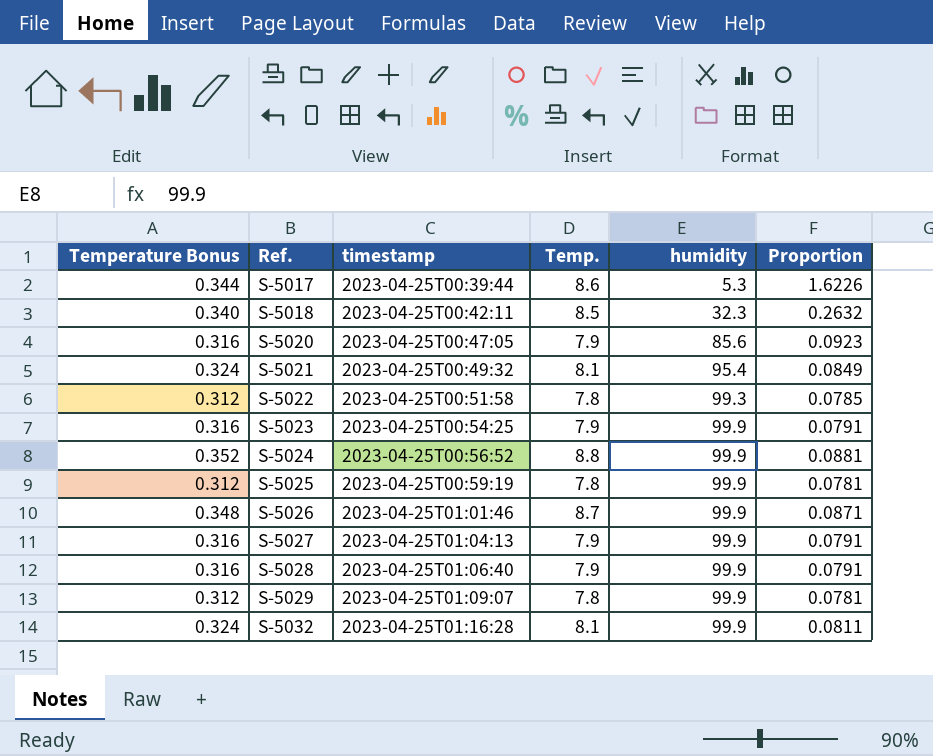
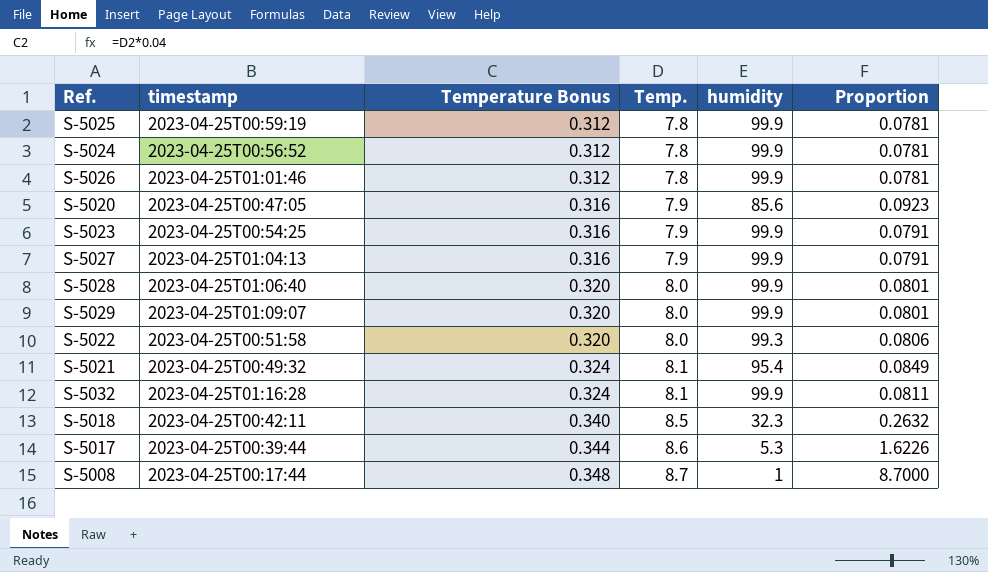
row order: Ref. ascending -> Temperature Bonus ascending
column Temperature Bonus | position: 1 -> 3
S-5024 | Temperature Bonus: 0.352 -> 0.312
S-5024 | Temp.: 8.8 -> 7.8
S-5024 | Proportion: 0.0881 -> 0.0781
S-5026 | Temperature Bonus: 0.348 -> 0.312
S-5026 | Temp.: 8.7 -> 7.8
S-5026 | Proportion: 0.0871 -> 0.0781
S-5028 | Temperature Bonus: 0.316 -> 0.320
S-5028 | Temp.: 7.9 -> 8.0
S-5028 | Proportion: 0.0791 -> 0.0801
S-5029 | Temperature Bonus: 0.312 -> 0.320
S-5029 | Temp.: 7.8 -> 8.0
S-5029 | Proportion: 0.0781 -> 0.0801
S-5022 | Temperature Bonus: 0.312 -> 0.320
S-5022 | Temp.: 7.8 -> 8.0
S-5022 | Proportion: 0.0785 -> 0.0806
row S-5008: none -> 2023-04-25T00:17:44 | 0.348 | 8.7 | 1 | 8.7000

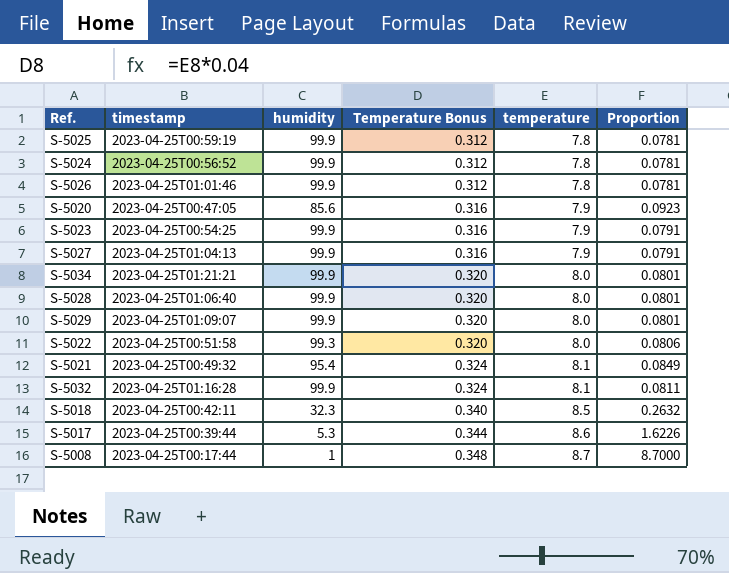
column humidity | position: 5 -> 3
column name: Temp. -> temperature
row S-5034: none -> 2023-04-25T01:21:21 | 99.9 | 0.320 | 8.0 | 0.0801

